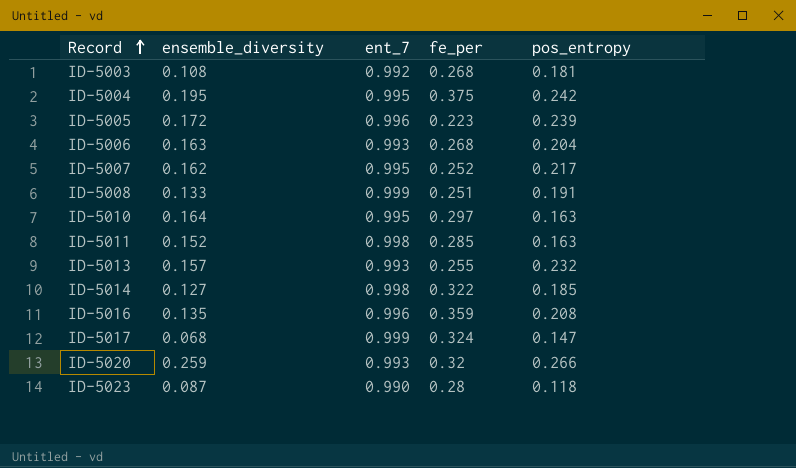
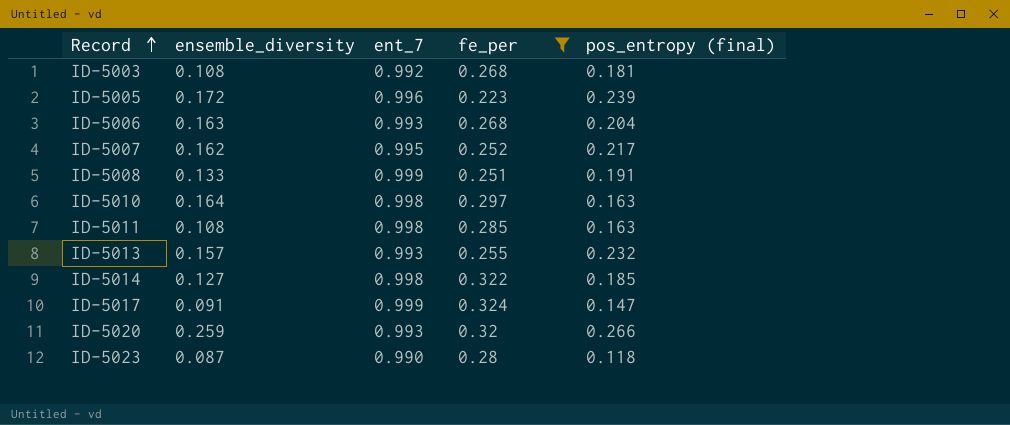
filter: none -> fe_per <= 0.324
column name: pos_entropy -> pos_entropy (final)
ID-5010 | ent_7: 0.995 -> 0.998
ID-5011 | ensemble_diversity: 0.152 -> 0.108
ID-5017 | ensemble_diversity: 0.068 -> 0.091

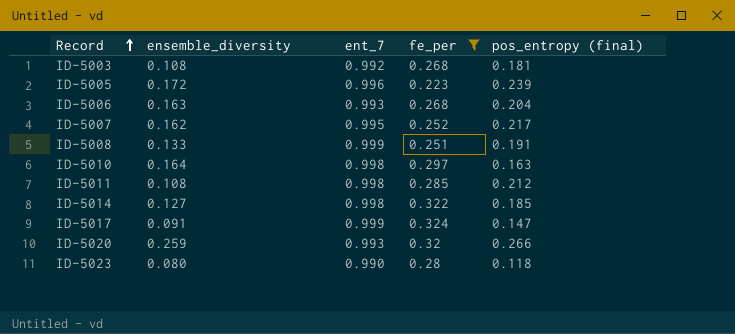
row ID-5013: 0.157 | 0.993 | 0.255 | 0.232 -> none
ID-5011 | pos_entropy (final): 0.163 -> 0.212
ID-5023 | ensemble_diversity: 0.087 -> 0.080

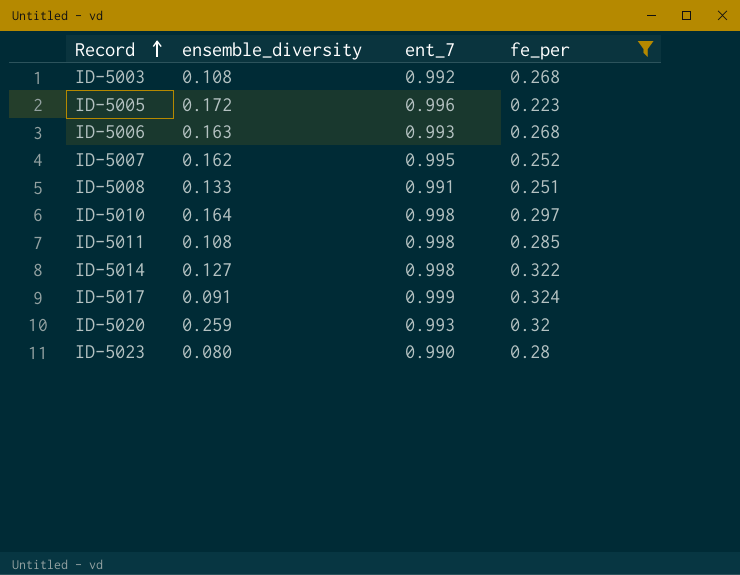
column pos_entropy (final) | position: 5 -> none
ID-5008 | ent_7: 0.999 -> 0.991

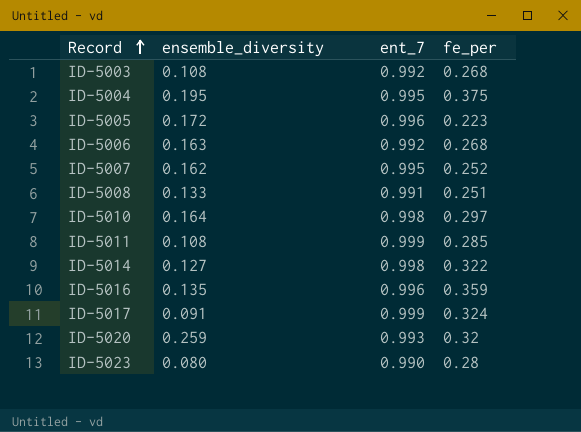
filter: fe_per <= 0.324 -> none
ID-5006 | ent_7: 0.993 -> 0.992
ID-5011 | ent_7: 0.998 -> 0.999

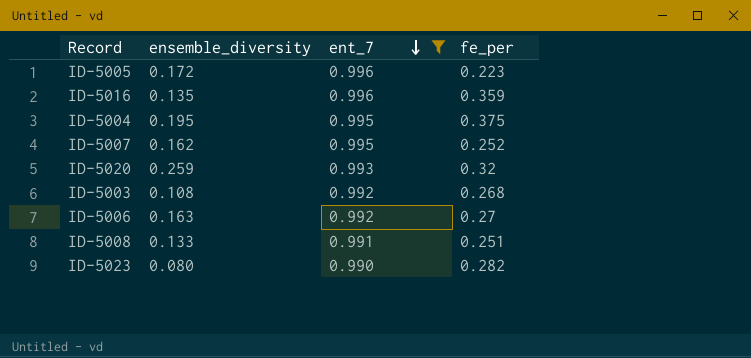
filter: none -> ent_7 <= 0.996
row order: Record ascending -> ent_7 descending
ID-5006 | fe_per: 0.268 -> 0.27
ID-5023 | fe_per: 0.28 -> 0.282

